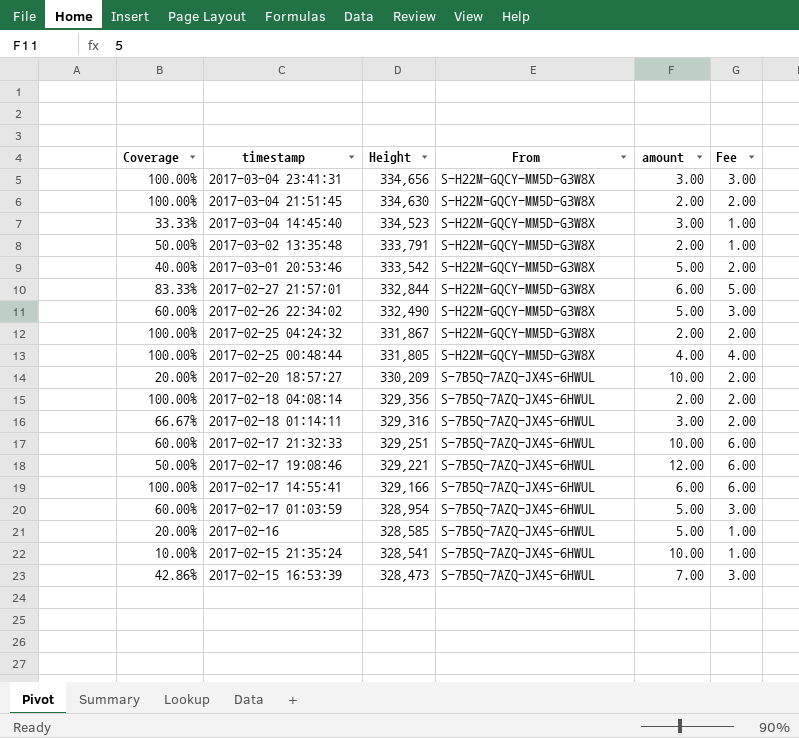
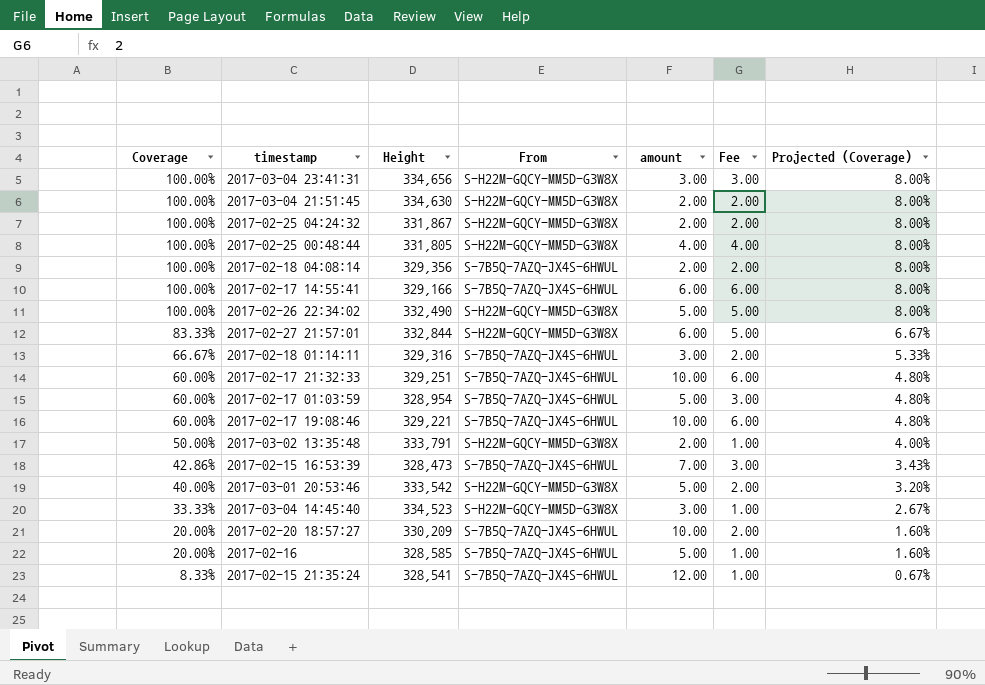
row order: timestamp descending -> Coverage descending
column Projected (Coverage) | formula: none -> [Coverage] * 0.08
2017-02-26 22:34:02 | Coverage: 60.00% -> 100.00%
2017-02-26 22:34:02 | Fee: 3.00 -> 5.00
2017-02-17 19:08:46 | Coverage: 50.00% -> 60.00%
2017-02-17 19:08:46 | amount: 12.00 -> 10.00
2017-02-15 21:35:24 | Coverage: 10.00% -> 8.33%
2017-02-15 21:35:24 | amount: 10.00 -> 12.00

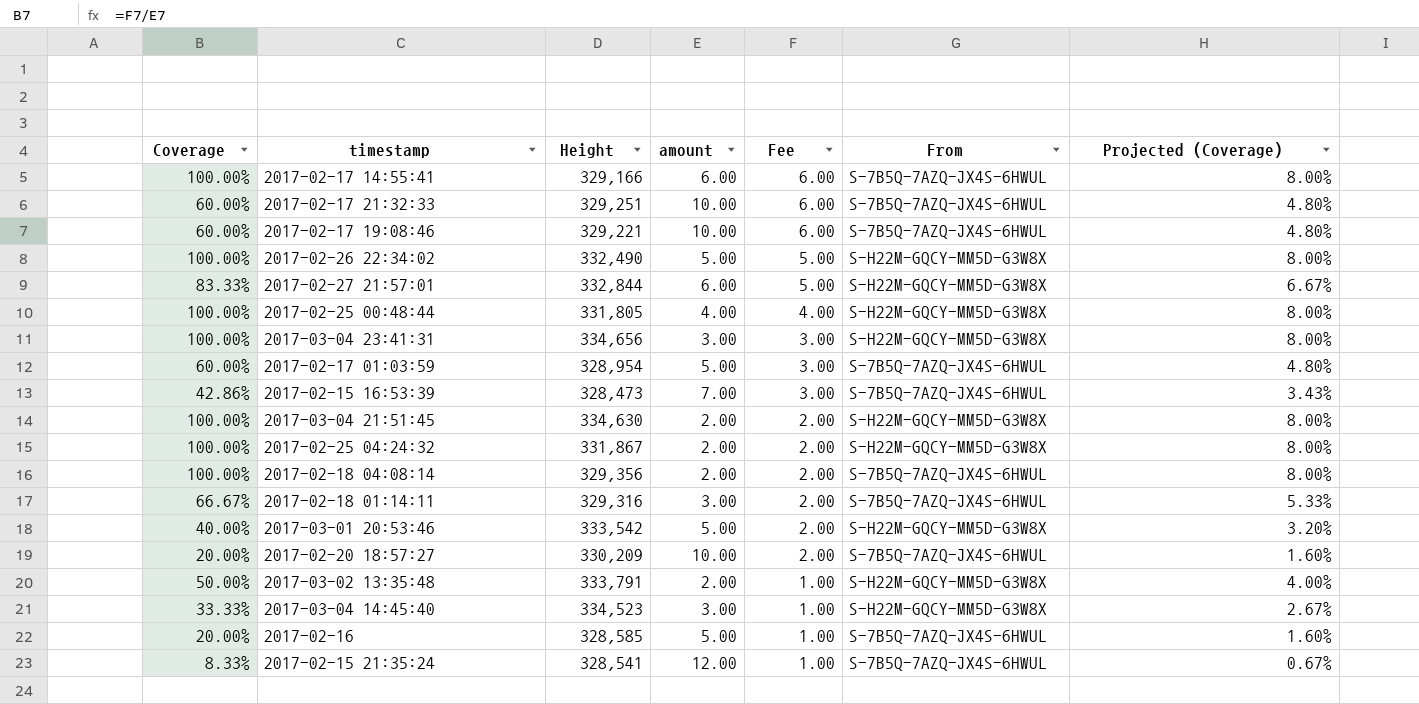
row order: Coverage descending -> Fee descending
column From | position: 4 -> 6

